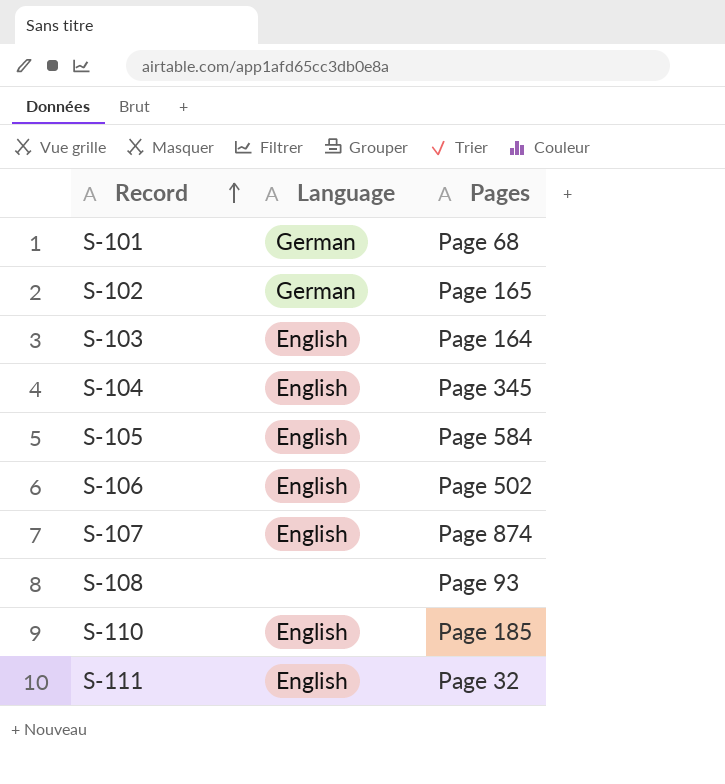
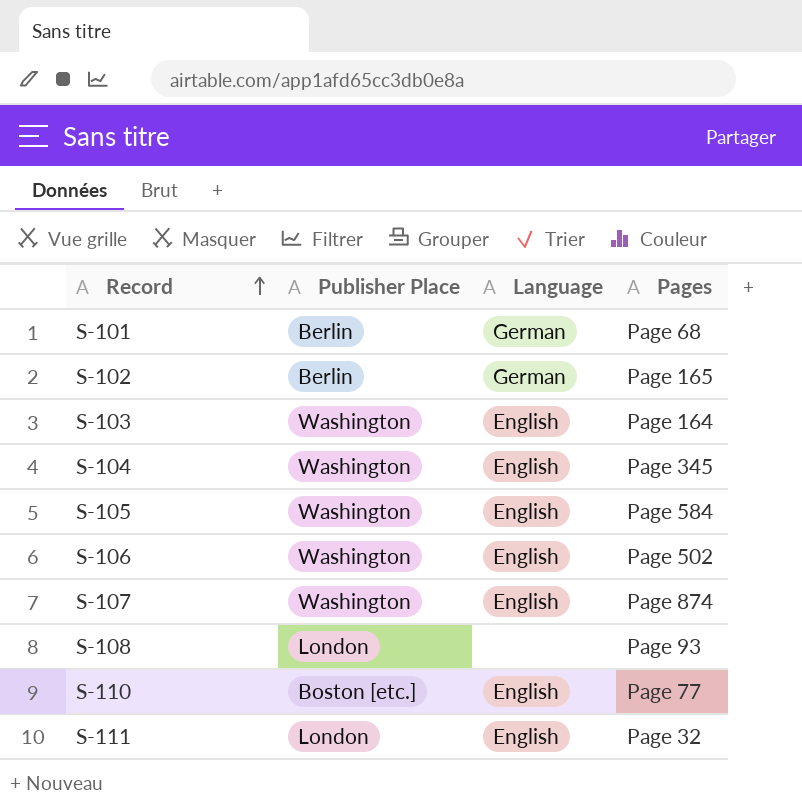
column Publisher Place | position: none -> 2
S-110 | Pages: Page 185 -> Page 77

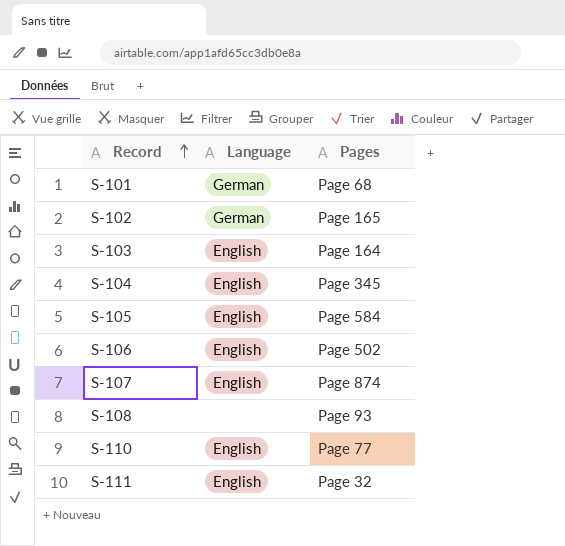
column Publisher Place | position: 2 -> none

